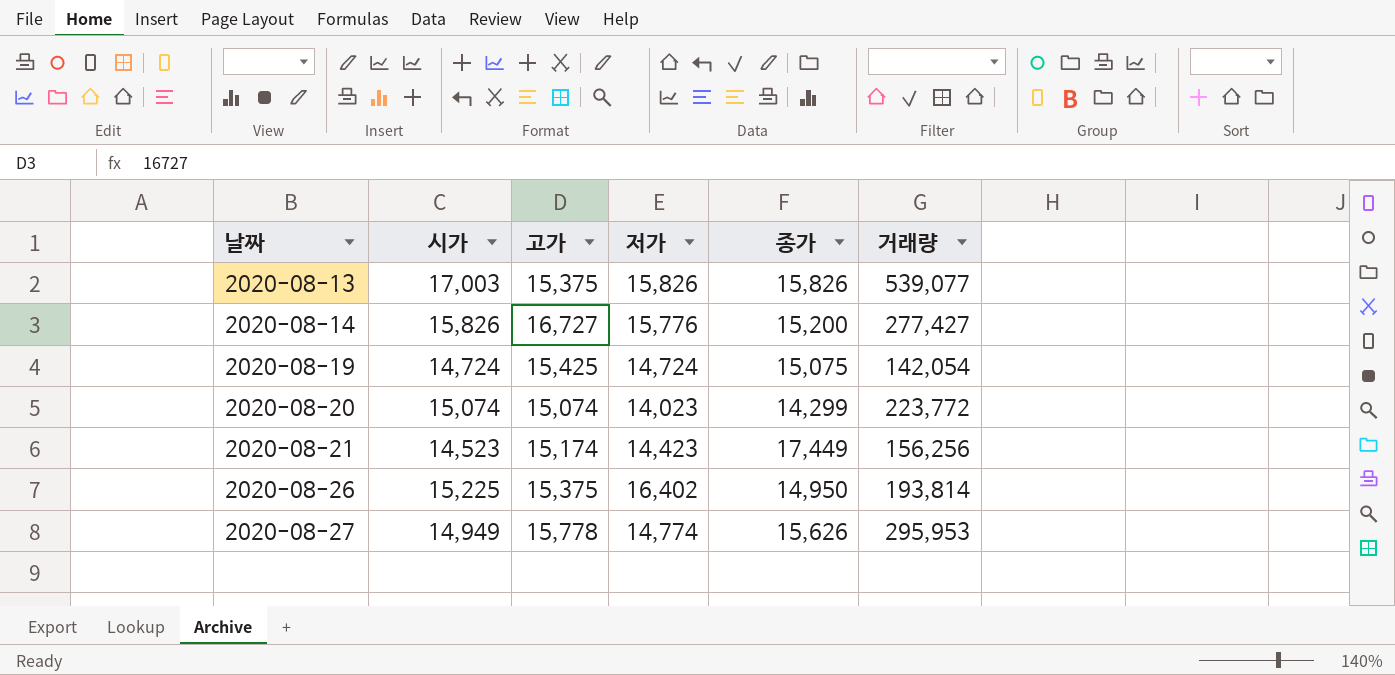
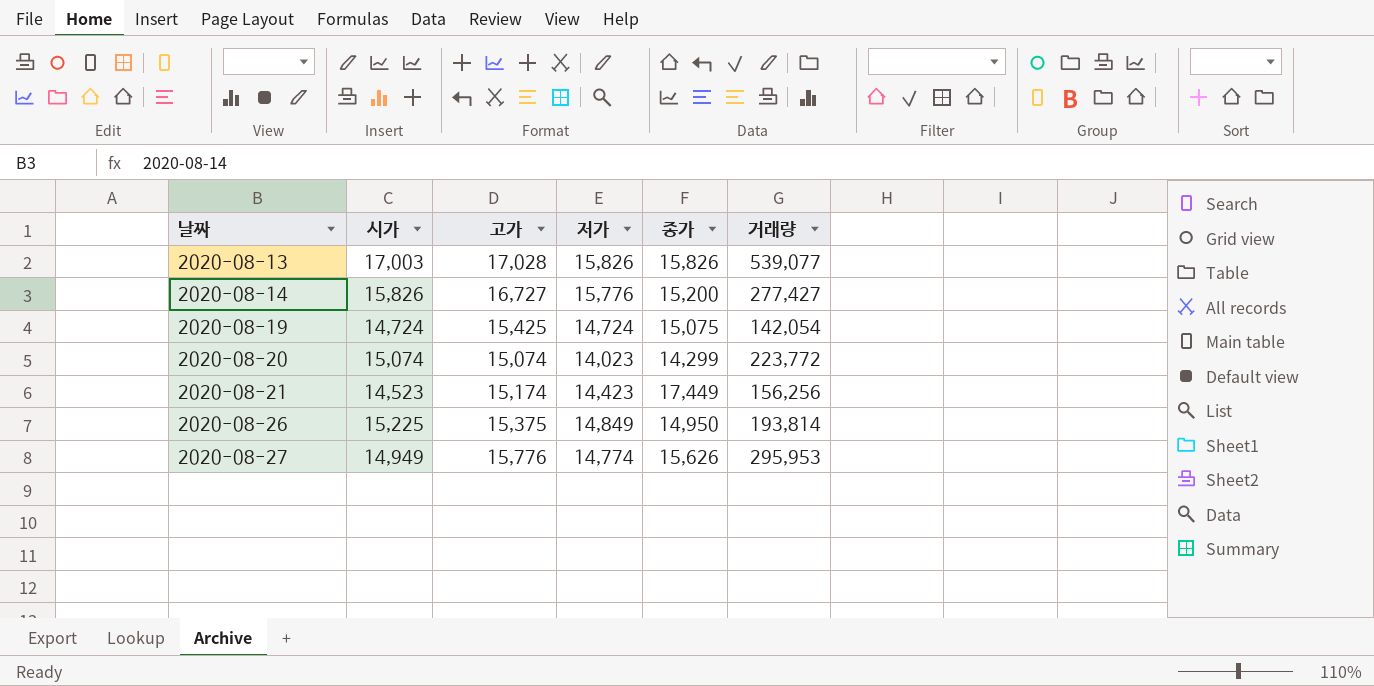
2020-08-13 | 고가: 15,375 -> 17,028
2020-08-26 | 저가: 16,402 -> 14,849
2020-08-27 | 고가: 15,778 -> 15,776

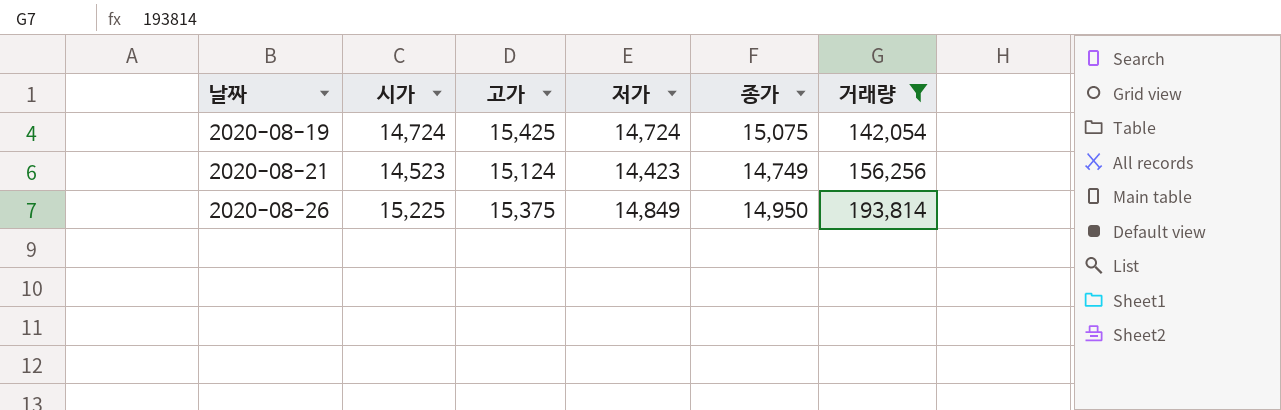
filter: none -> 거래량 <= 193,814
2020-08-21 | 고가: 15,174 -> 15,124
2020-08-21 | 종가: 17,449 -> 14,749

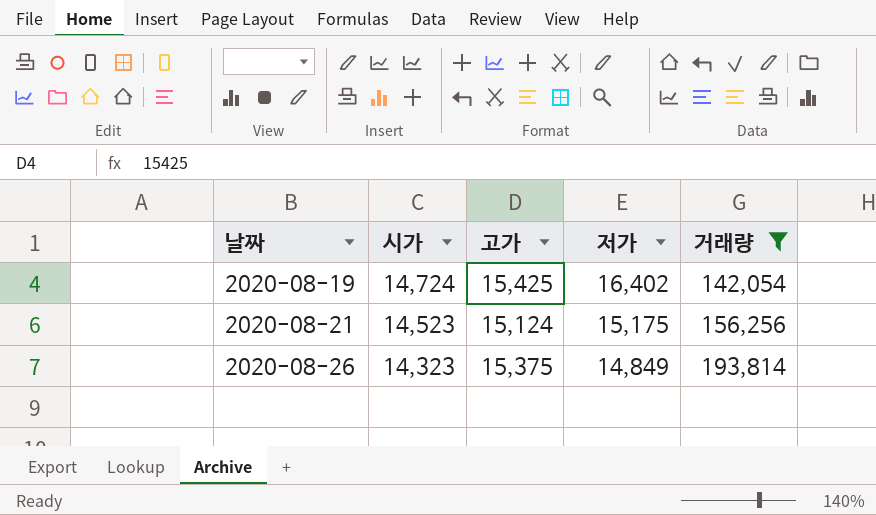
column 종가 | position: 5 -> none
2020-08-19 | 저가: 14,724 -> 16,402
2020-08-21 | 저가: 14,423 -> 15,175
2020-08-26 | 시가: 15,225 -> 14,323

